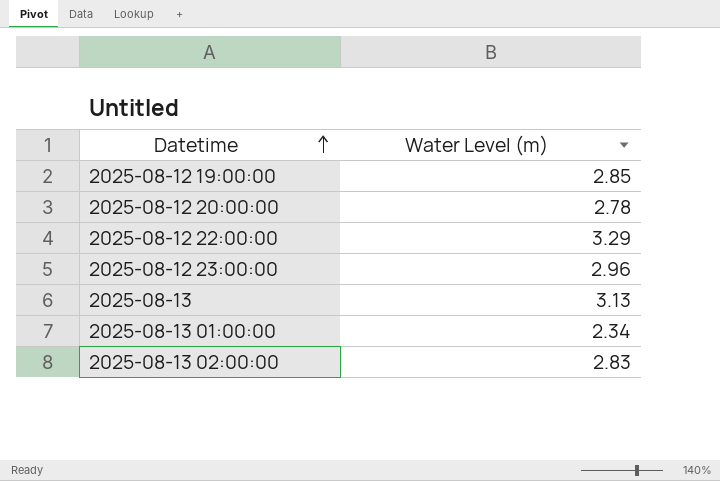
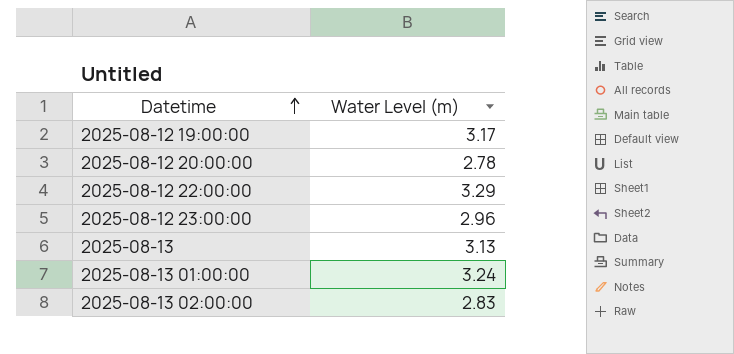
2025-08-12 19:00:00 | Water Level (m): 2.85 -> 3.17
2025-08-13 01:00:00 | Water Level (m): 2.34 -> 3.24

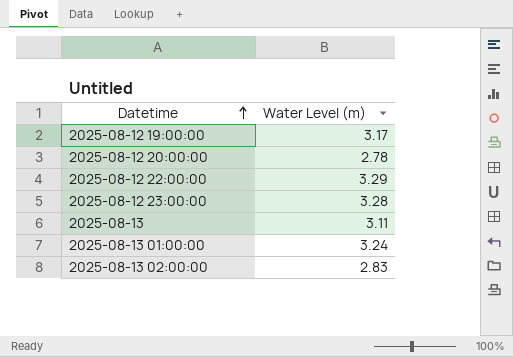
2025-08-12 23:00:00 | Water Level (m): 2.96 -> 3.28
2025-08-13 | Water Level (m): 3.13 -> 3.11

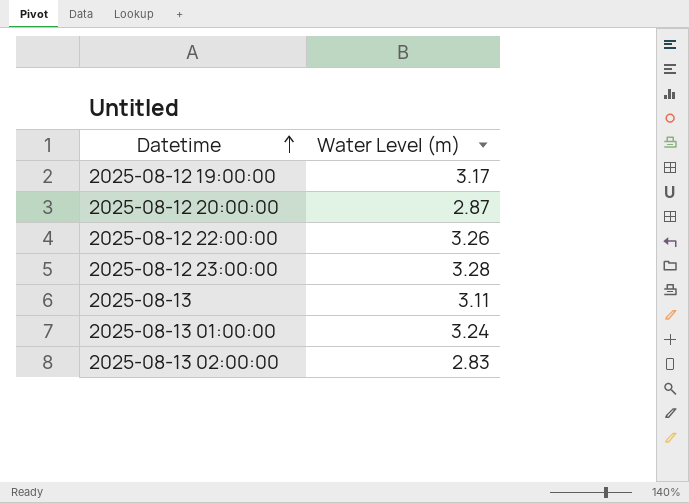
2025-08-12 20:00:00 | Water Level (m): 2.78 -> 2.87
2025-08-12 22:00:00 | Water Level (m): 3.29 -> 3.26

